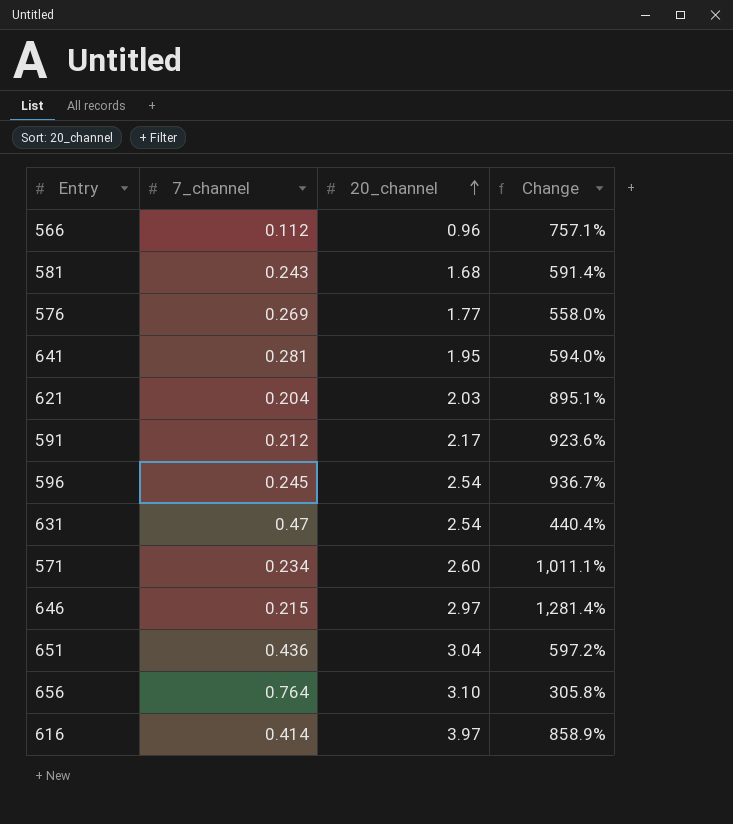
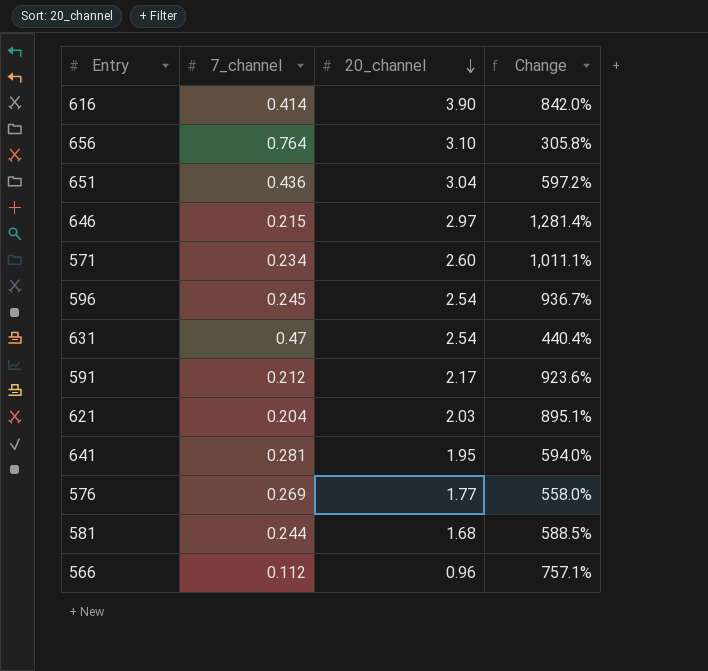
row order: 20_channel ascending -> 20_channel descending
616 | 20_channel: 3.97 -> 3.90
616 | Change: 858.9% -> 842.0%
581 | 7_channel: 0.243 -> 0.244
581 | Change: 591.4% -> 588.5%

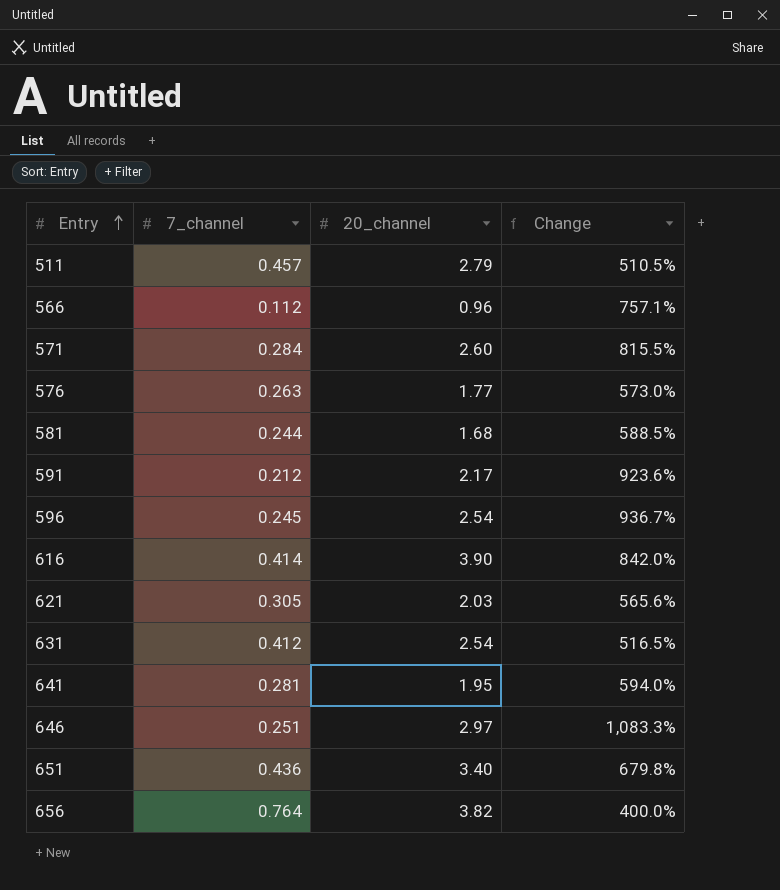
row order: 20_channel descending -> Entry ascending
row 511: none -> 0.457 | 2.79 | 510.5%
571 | 7_channel: 0.234 -> 0.284
571 | Change: 1,011.1% -> 815.5%
576 | 7_channel: 0.269 -> 0.263
576 | Change: 558.0% -> 573.0%
621 | 7_channel: 0.204 -> 0.305
621 | Change: 895.1% -> 565.6%
631 | 7_channel: 0.47 -> 0.412
631 | Change: 440.4% -> 516.5%
646 | 7_channel: 0.215 -> 0.251
646 | Change: 1,281.4% -> 1,083.3%
651 | 20_channel: 3.04 -> 3.40
651 | Change: 597.2% -> 679.8%
656 | 20_channel: 3.10 -> 3.82
656 | Change: 305.8% -> 400.0%

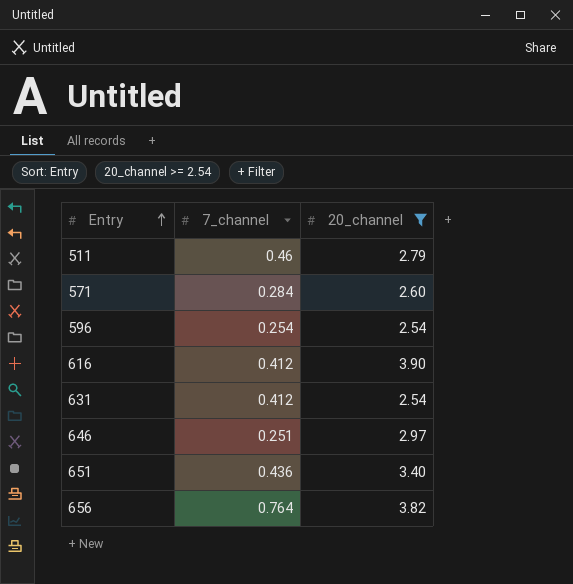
filter: none -> 20_channel >= 2.54
column Change | formula: ([20_channel] - [7_channel]) / [7_channel] -> none
511 | 7_channel: 0.457 -> 0.46
596 | 7_channel: 0.245 -> 0.254
616 | 7_channel: 0.414 -> 0.412

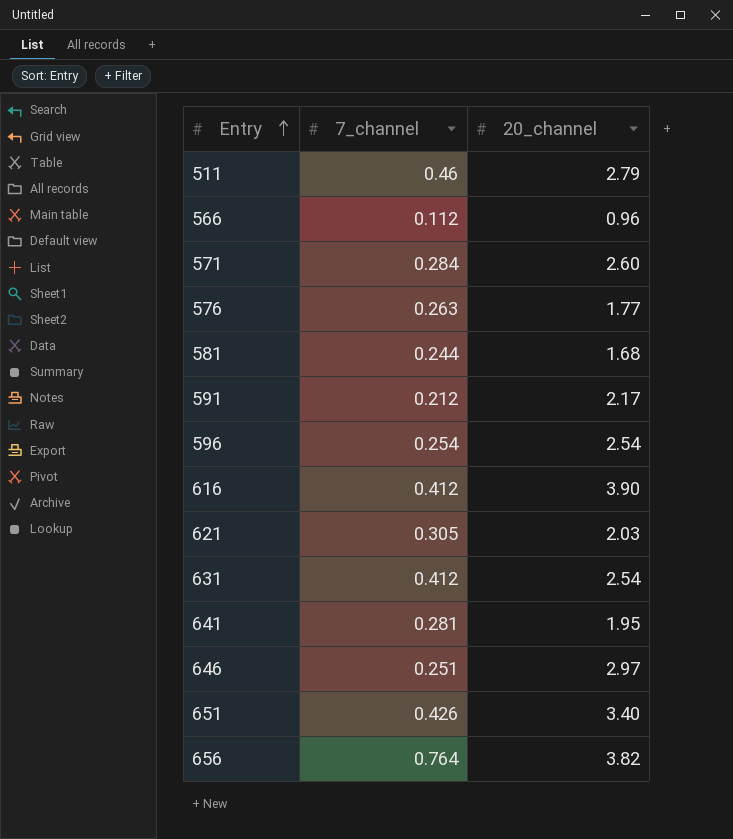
filter: 20_channel >= 2.54 -> none
651 | 7_channel: 0.436 -> 0.426

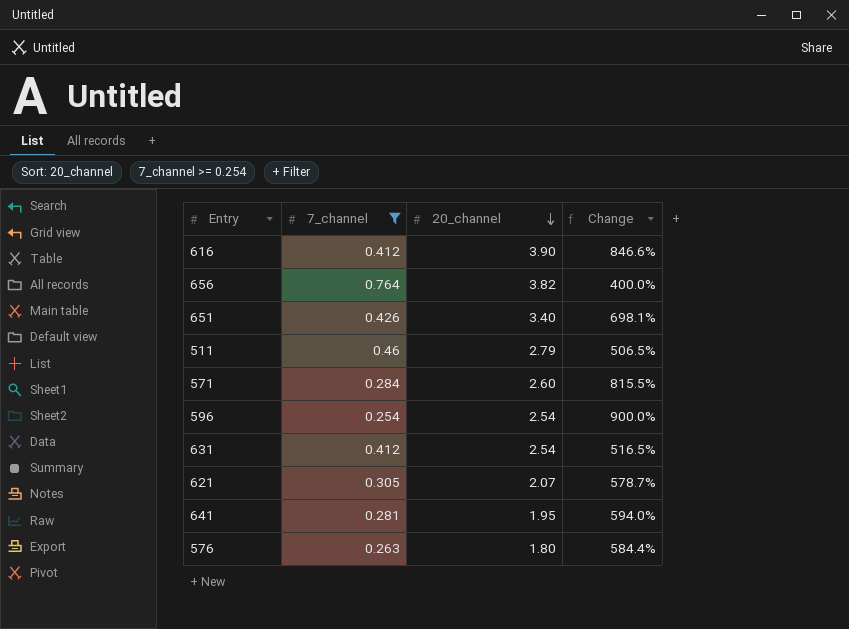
filter: none -> 7_channel >= 0.254
row order: Entry ascending -> 20_channel descending
column Change | formula: none -> ([20_channel] - [7_channel]) / [7_channel]
621 | 20_channel: 2.03 -> 2.07
576 | 20_channel: 1.77 -> 1.80

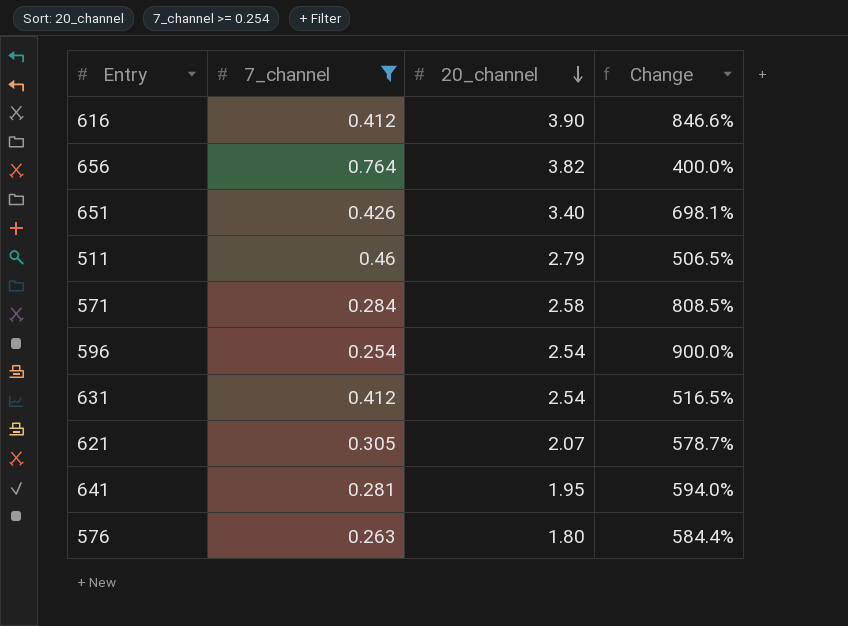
571 | 20_channel: 2.60 -> 2.58
571 | Change: 815.5% -> 808.5%

